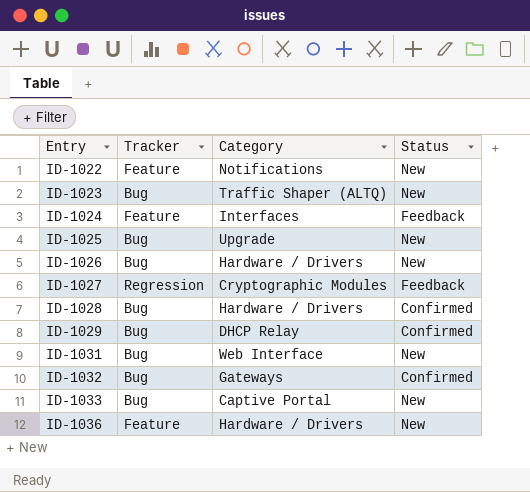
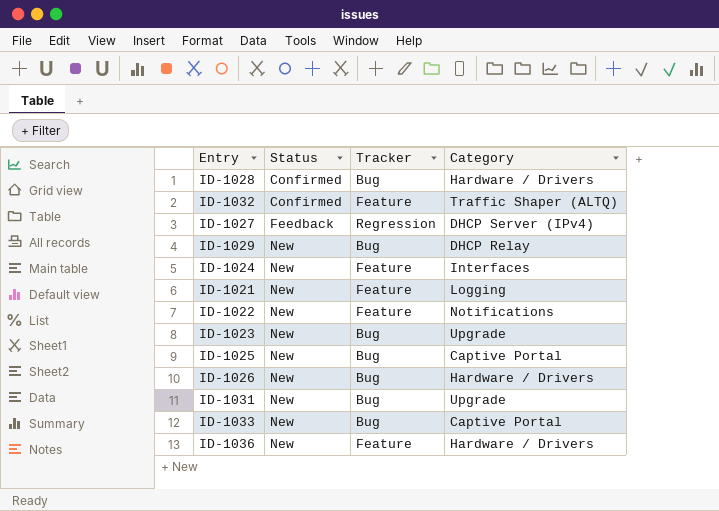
row order: Entry ascending -> Status ascending
column Status | position: 4 -> 2
ID-1032 | Tracker: Bug -> Feature
ID-1032 | Category: Gateways -> Traffic Shaper (ALTQ)
ID-1027 | Category: Cryptographic Modules -> DHCP Server (IPv4)
ID-1029 | Status: Confirmed -> New
ID-1024 | Status: Feedback -> New
row ID-1021: none -> New | Feature | Logging
ID-1023 | Category: Traffic Shaper (ALTQ) -> Upgrade
ID-1025 | Category: Upgrade -> Captive Portal
ID-1031 | Category: Web Interface -> Upgrade

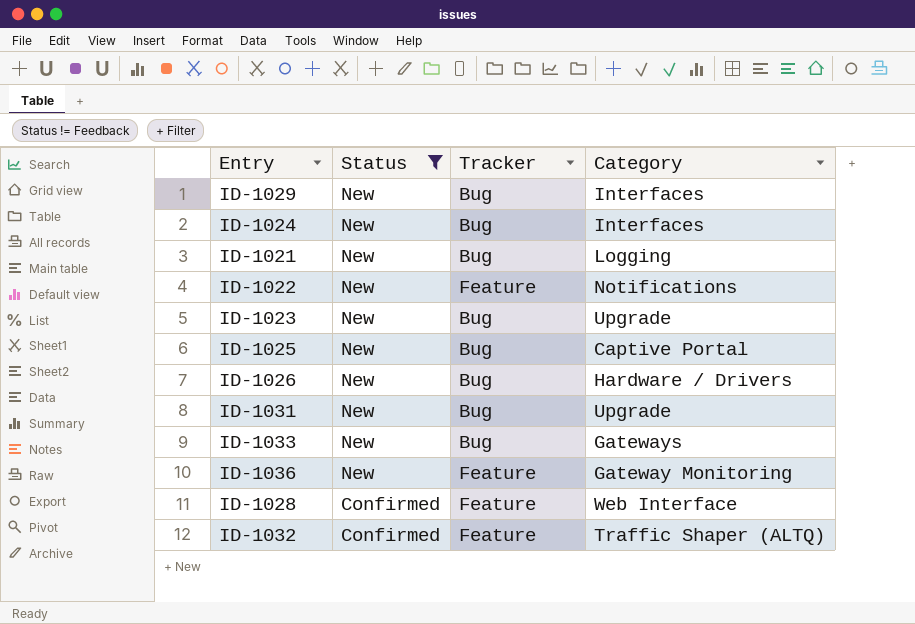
filter: none -> Status != Feedback
row order: Status ascending -> Status descending
ID-1029 | Category: DHCP Relay -> Interfaces
ID-1024 | Tracker: Feature -> Bug
ID-1021 | Tracker: Feature -> Bug
ID-1033 | Category: Captive Portal -> Gateways
ID-1036 | Category: Hardware / Drivers -> Gateway Monitoring
ID-1028 | Tracker: Bug -> Feature
ID-1028 | Category: Hardware / Drivers -> Web Interface

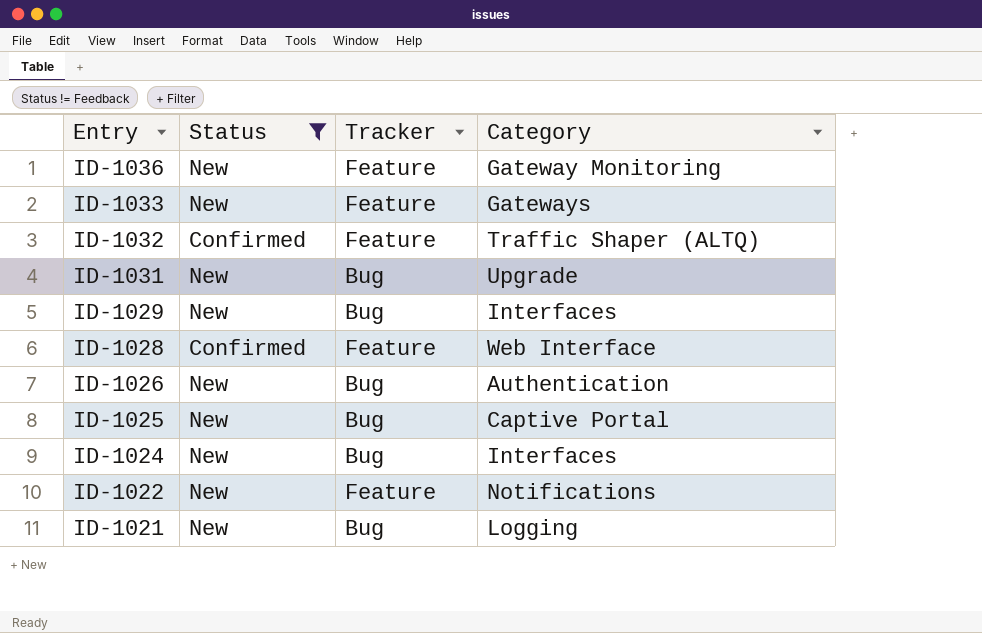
row order: Status descending -> Entry descending
row ID-1023: New | Bug | Upgrade -> none
ID-1033 | Tracker: Bug -> Feature
ID-1026 | Category: Hardware / Drivers -> Authentication

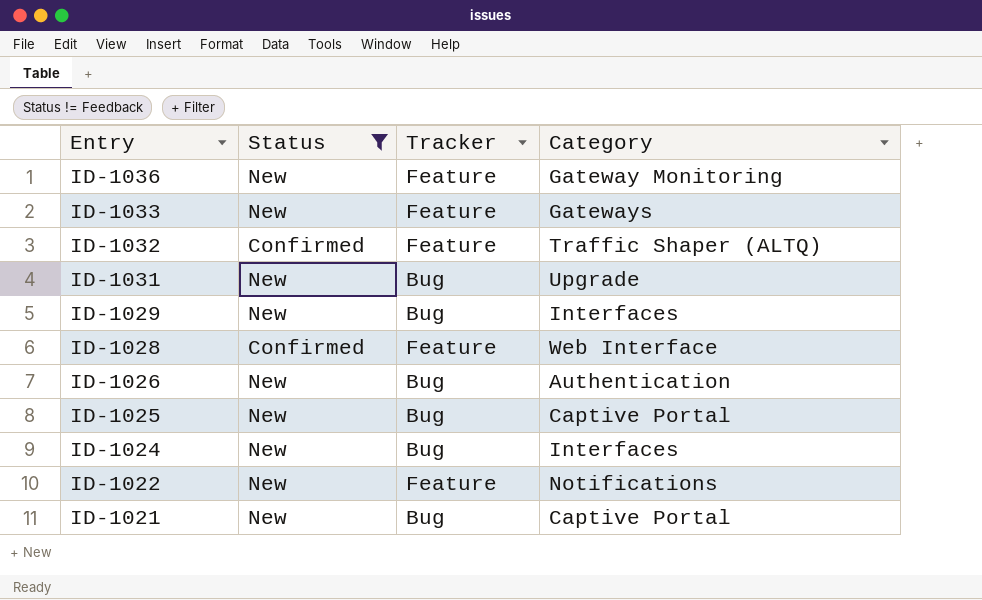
ID-1021 | Category: Logging -> Captive Portal

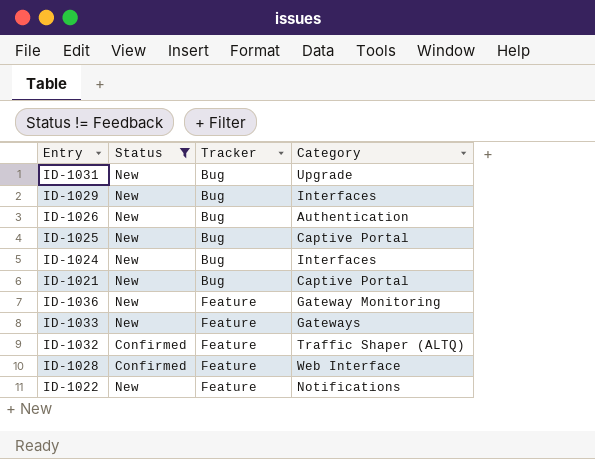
row order: Entry descending -> Tracker ascending

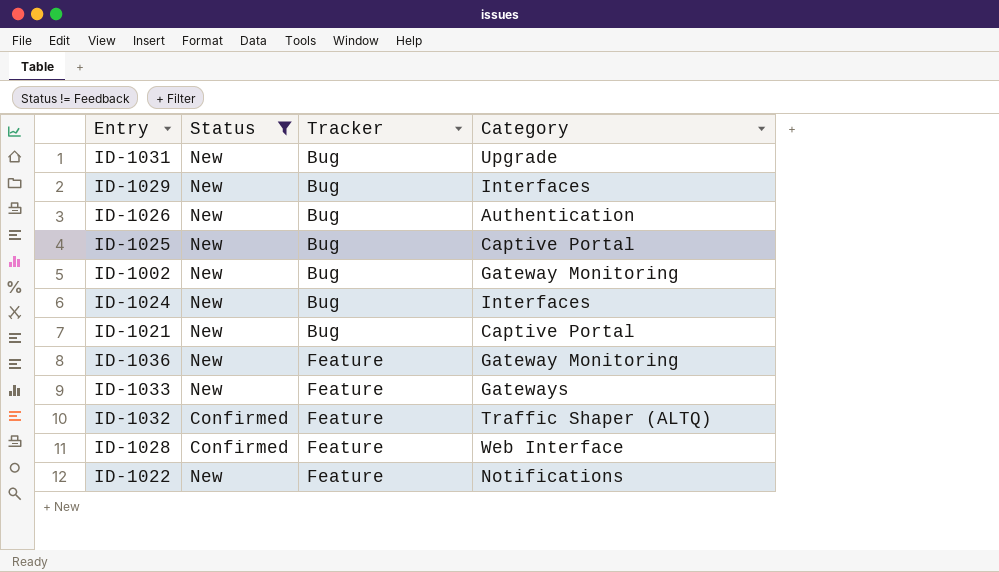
row ID-1002: none -> New | Bug | Gateway Monitoring

